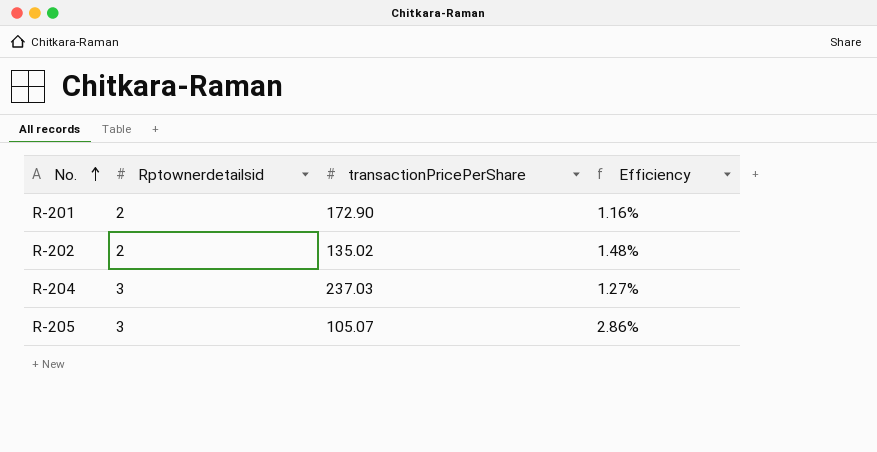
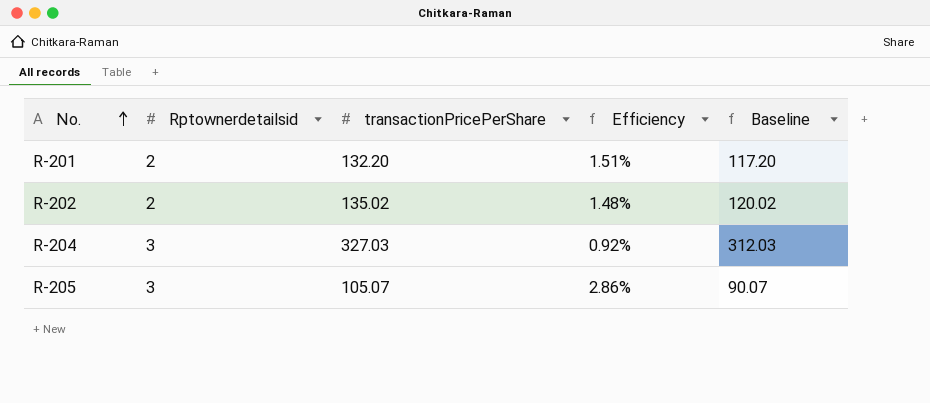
column Baseline | formula: none -> [transactionPricePerShare] - 15
R-201 | transactionPricePerShare: 172.90 -> 132.20
R-201 | Efficiency: 1.16% -> 1.51%
R-204 | transactionPricePerShare: 237.03 -> 327.03
R-204 | Efficiency: 1.27% -> 0.92%

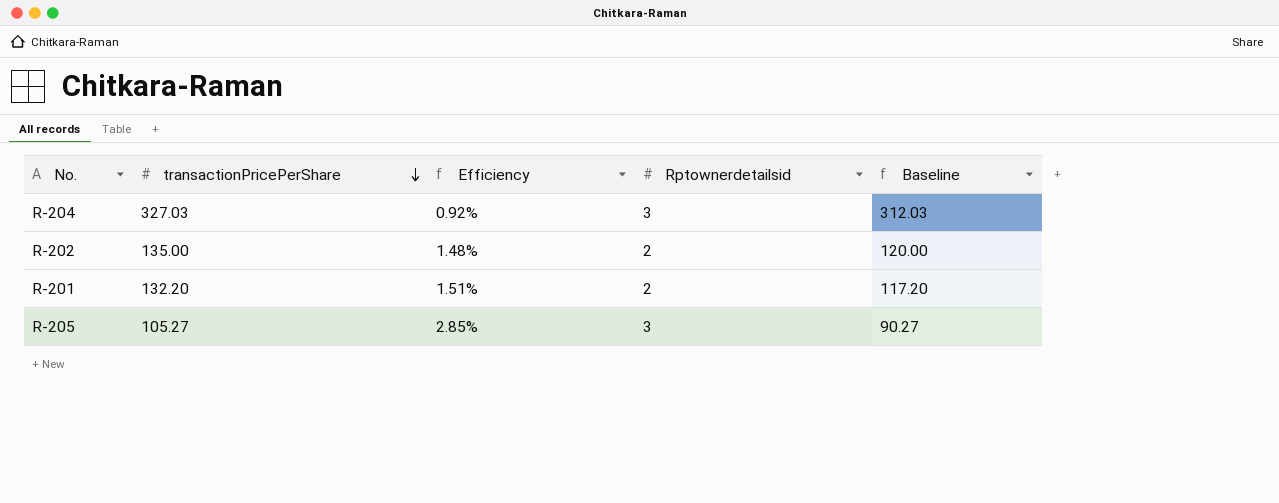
row order: No. ascending -> transactionPricePerShare descending
column Rptownerdetailsid | position: 2 -> 4
R-202 | transactionPricePerShare: 135.02 -> 135.00
R-202 | Baseline: 120.02 -> 120.00
R-205 | transactionPricePerShare: 105.07 -> 105.27
R-205 | Efficiency: 2.86% -> 2.85%
R-205 | Baseline: 90.07 -> 90.27

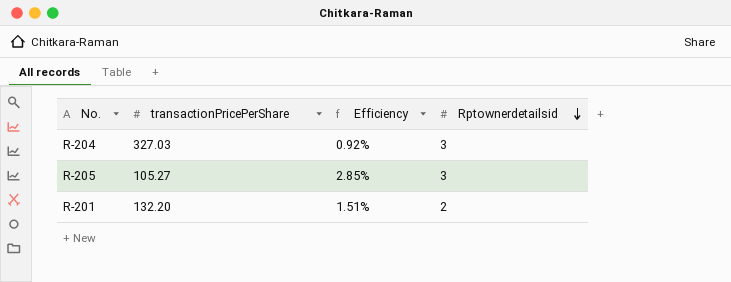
row order: transactionPricePerShare descending -> Rptownerdetailsid descending
column Baseline | formula: [transactionPricePerShare] - 15 -> none
row R-202: 135.00 | 1.48% | 2 | 120.00 -> none

